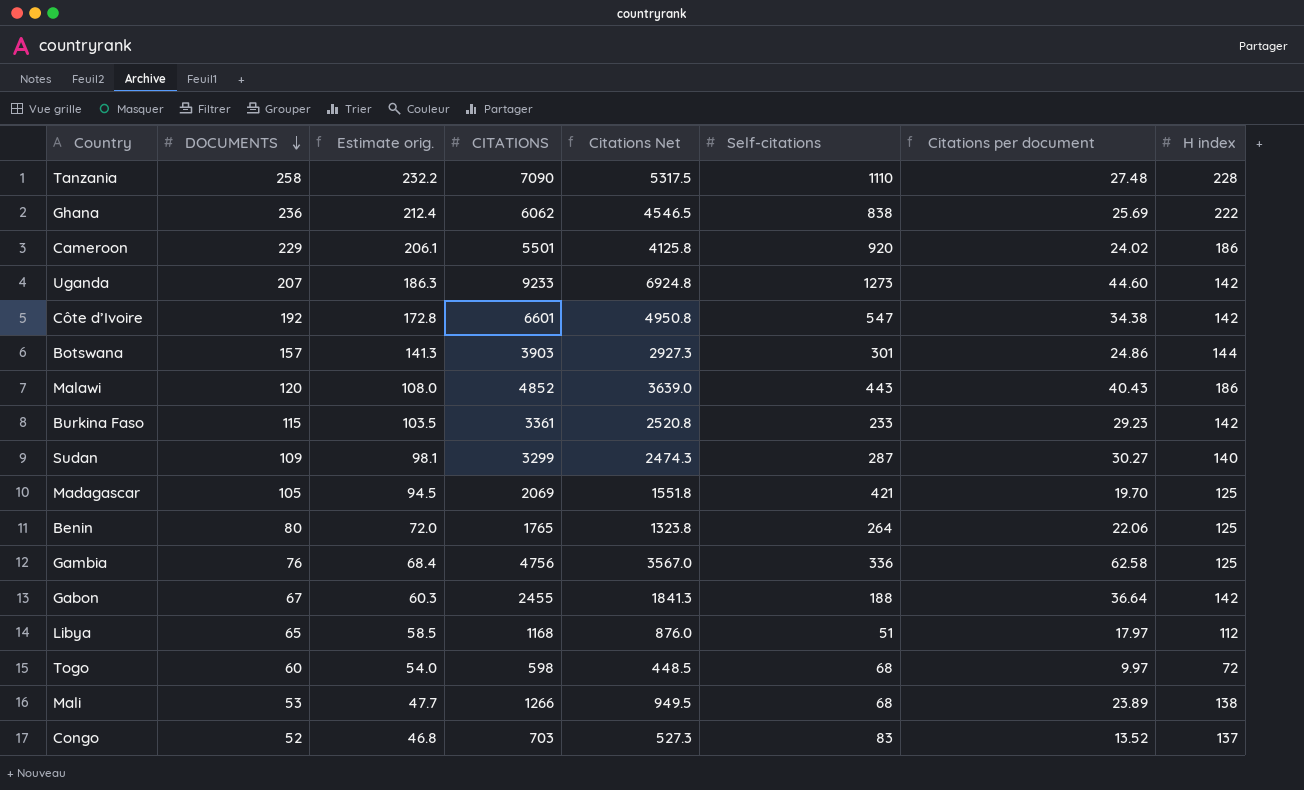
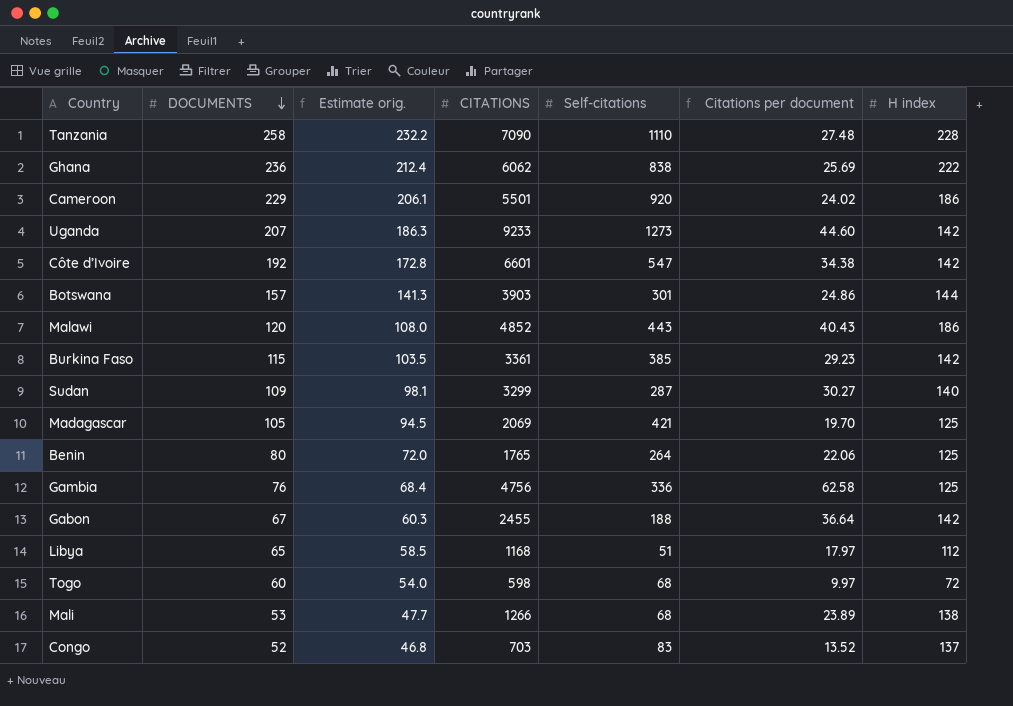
column Citations Net | formula: [CITATIONS] * 0.75 -> none
Burkina Faso | Self-citations: 233 -> 385

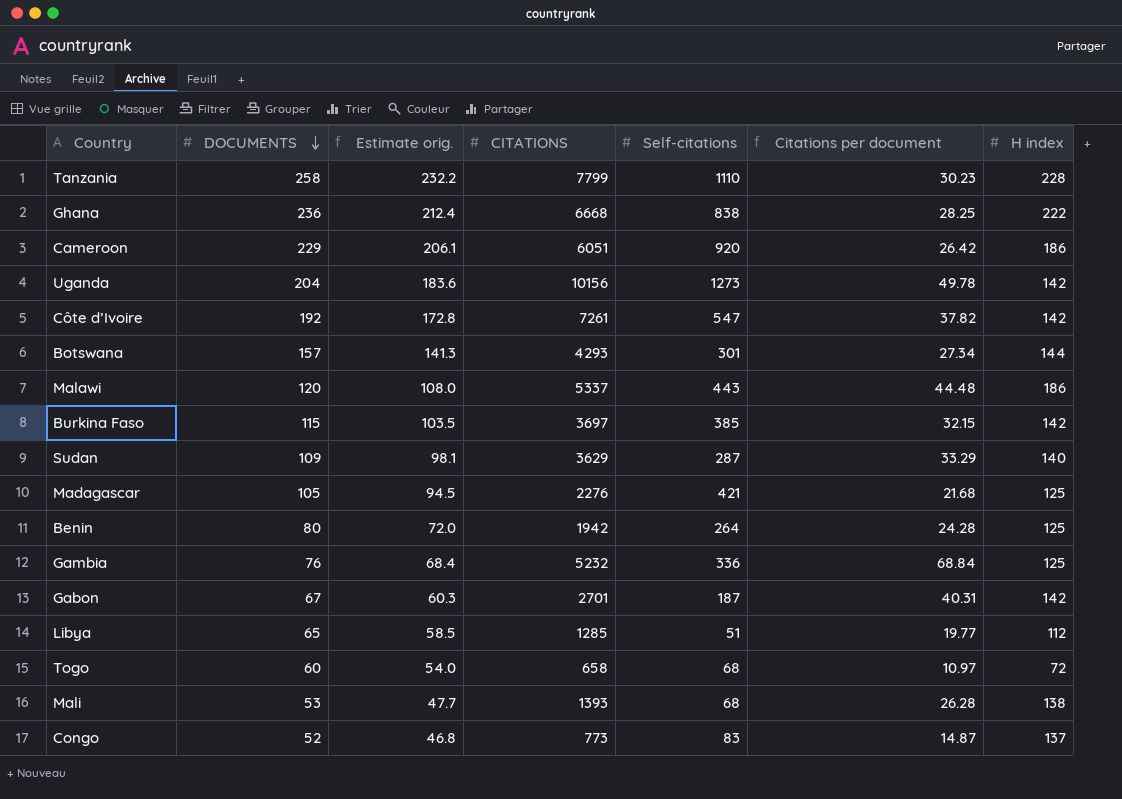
Tanzania | CITATIONS: 7090 -> 7799
Tanzania | Citations per document: 27.48 -> 30.23
Ghana | CITATIONS: 6062 -> 6668
Ghana | Citations per document: 25.69 -> 28.25
Cameroon | CITATIONS: 5501 -> 6051
Cameroon | Citations per document: 24.02 -> 26.42
Uganda | DOCUMENTS: 207 -> 204
Uganda | Estimate orig.: 186.3 -> 183.6
Uganda | CITATIONS: 9233 -> 10156
Uganda | Citations per document: 44.60 -> 49.78
Côte d’Ivoire | CITATIONS: 6601 -> 7261
Côte d’Ivoire | Citations per document: 34.38 -> 37.82
Botswana | CITATIONS: 3903 -> 4293
Botswana | Citations per document: 24.86 -> 27.34
Malawi | CITATIONS: 4852 -> 5337
Malawi | Citations per document: 40.43 -> 44.48
Burkina Faso | CITATIONS: 3361 -> 3697
Burkina Faso | Citations per document: 29.23 -> 32.15
Sudan | CITATIONS: 3299 -> 3629
Sudan | Citations per document: 30.27 -> 33.29
Madagascar | CITATIONS: 2069 -> 2276
Madagascar | Citations per document: 19.70 -> 21.68
Benin | CITATIONS: 1765 -> 1942
Benin | Citations per document: 22.06 -> 24.28
Gambia | CITATIONS: 4756 -> 5232
Gambia | Citations per document: 62.58 -> 68.84
Gabon | CITATIONS: 2455 -> 2701
Gabon | Self-citations: 188 -> 187
Gabon | Citations per document: 36.64 -> 40.31
Libya | CITATIONS: 1168 -> 1285
Libya | Citations per document: 17.97 -> 19.77
Togo | CITATIONS: 598 -> 658
Togo | Citations per document: 9.97 -> 10.97
Mali | CITATIONS: 1266 -> 1393
Mali | Citations per document: 23.89 -> 26.28
Congo | CITATIONS: 703 -> 773
Congo | Citations per document: 13.52 -> 14.87

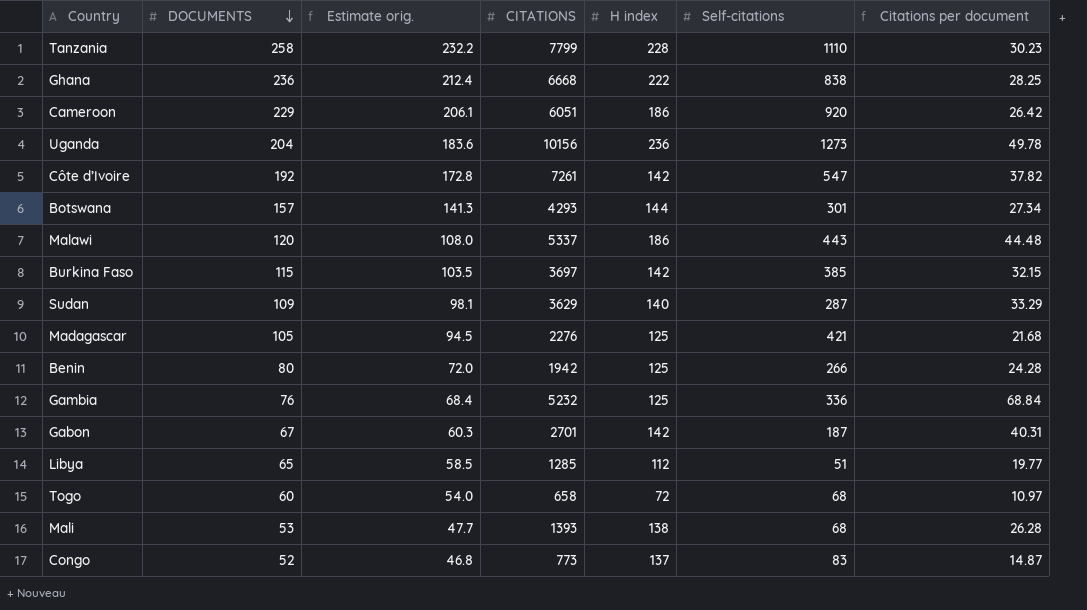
column H index | position: 7 -> 5
Uganda | H index: 142 -> 236
Benin | Self-citations: 264 -> 266

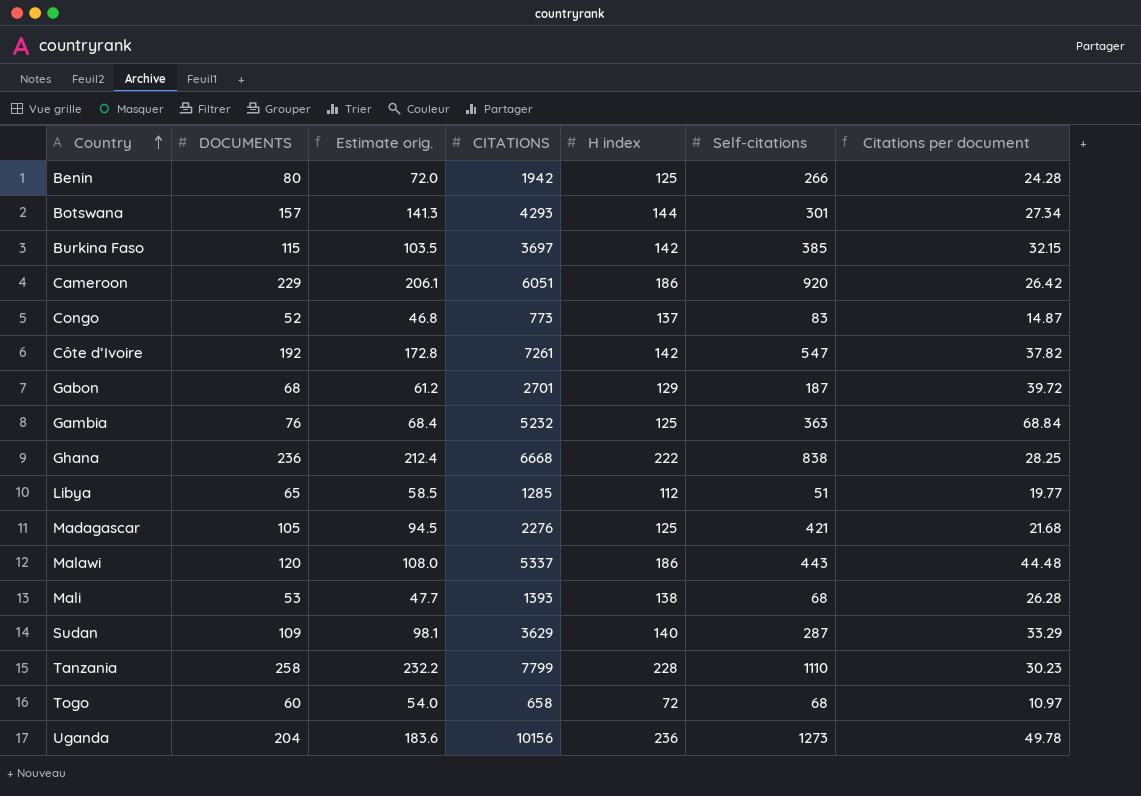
row order: DOCUMENTS descending -> Country ascending
Gabon | DOCUMENTS: 67 -> 68
Gabon | Estimate orig.: 60.3 -> 61.2
Gabon | H index: 142 -> 129
Gabon | Citations per document: 40.31 -> 39.72
Gambia | Self-citations: 336 -> 363

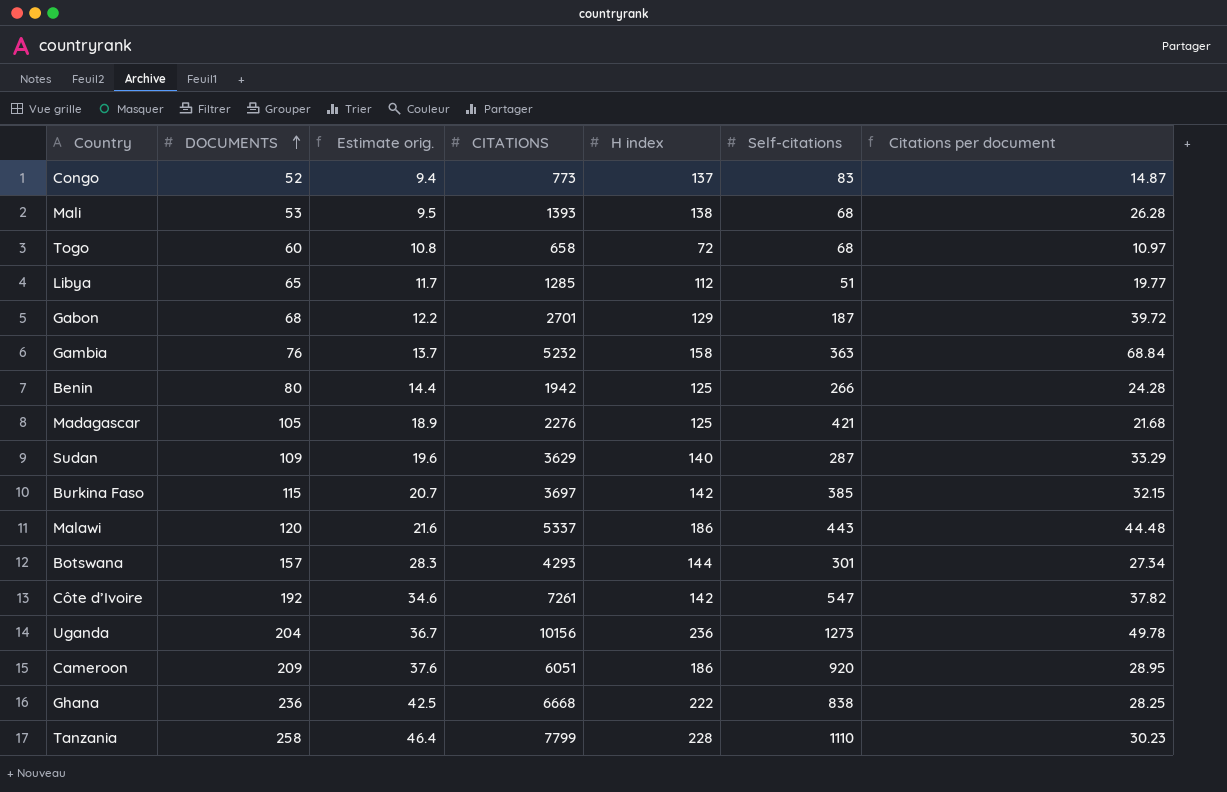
row order: Country ascending -> DOCUMENTS ascending
column Estimate orig. | formula: [DOCUMENTS] * 0.9 -> [DOCUMENTS] * 0.18
Gambia | H index: 125 -> 158
Cameroon | DOCUMENTS: 229 -> 209
Cameroon | Citations per document: 26.42 -> 28.95

